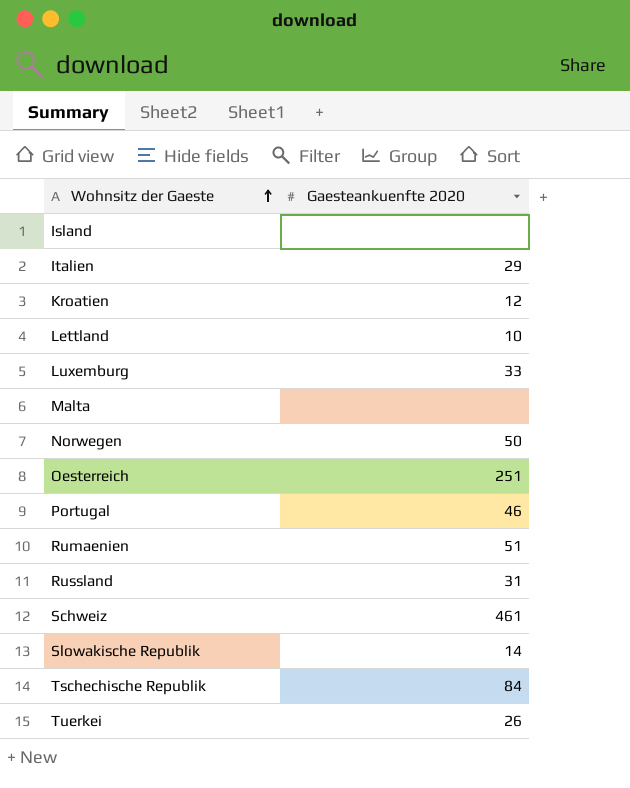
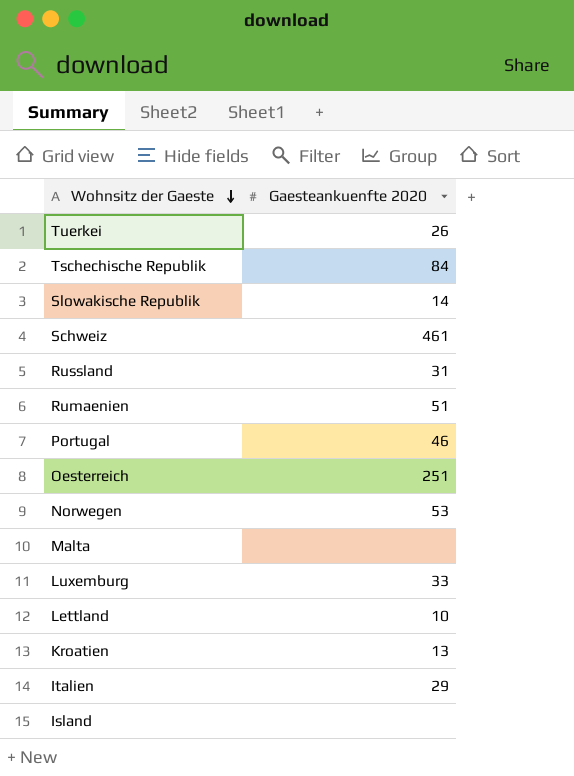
row order: Wohnsitz der Gaeste ascending -> Wohnsitz der Gaeste descending
Norwegen | Gaesteankuenfte 2020: 50 -> 53
Kroatien | Gaesteankuenfte 2020: 12 -> 13

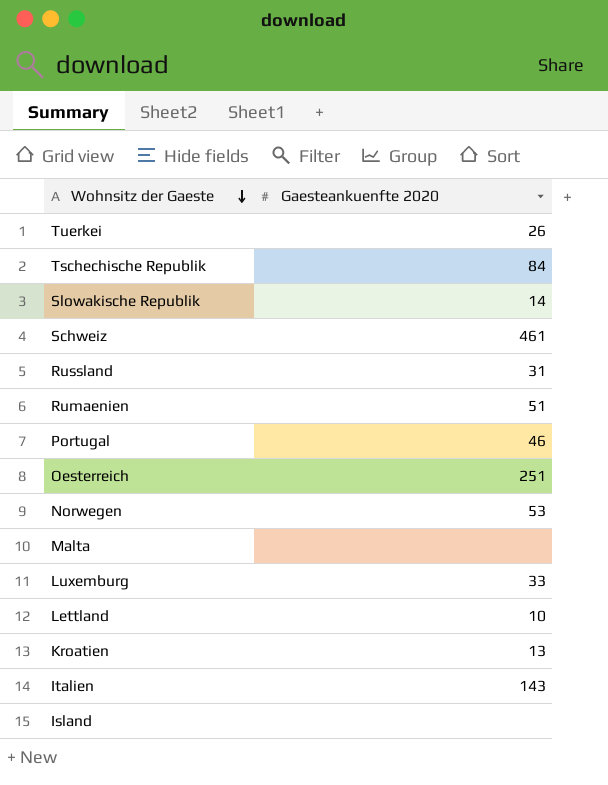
Italien | Gaesteankuenfte 2020: 29 -> 143

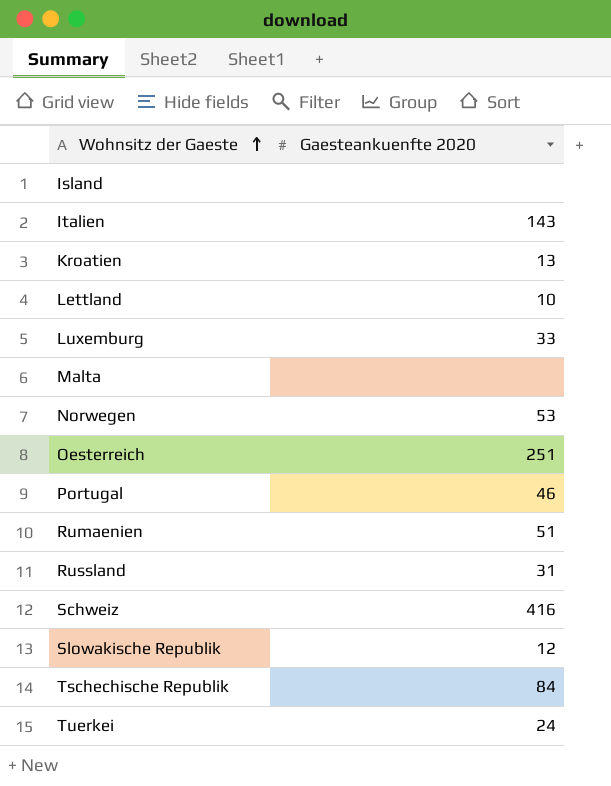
row order: Wohnsitz der Gaeste descending -> Wohnsitz der Gaeste ascending
Schweiz | Gaesteankuenfte 2020: 461 -> 416
Slowakische Republik | Gaesteankuenfte 2020: 14 -> 12
Tuerkei | Gaesteankuenfte 2020: 26 -> 24

